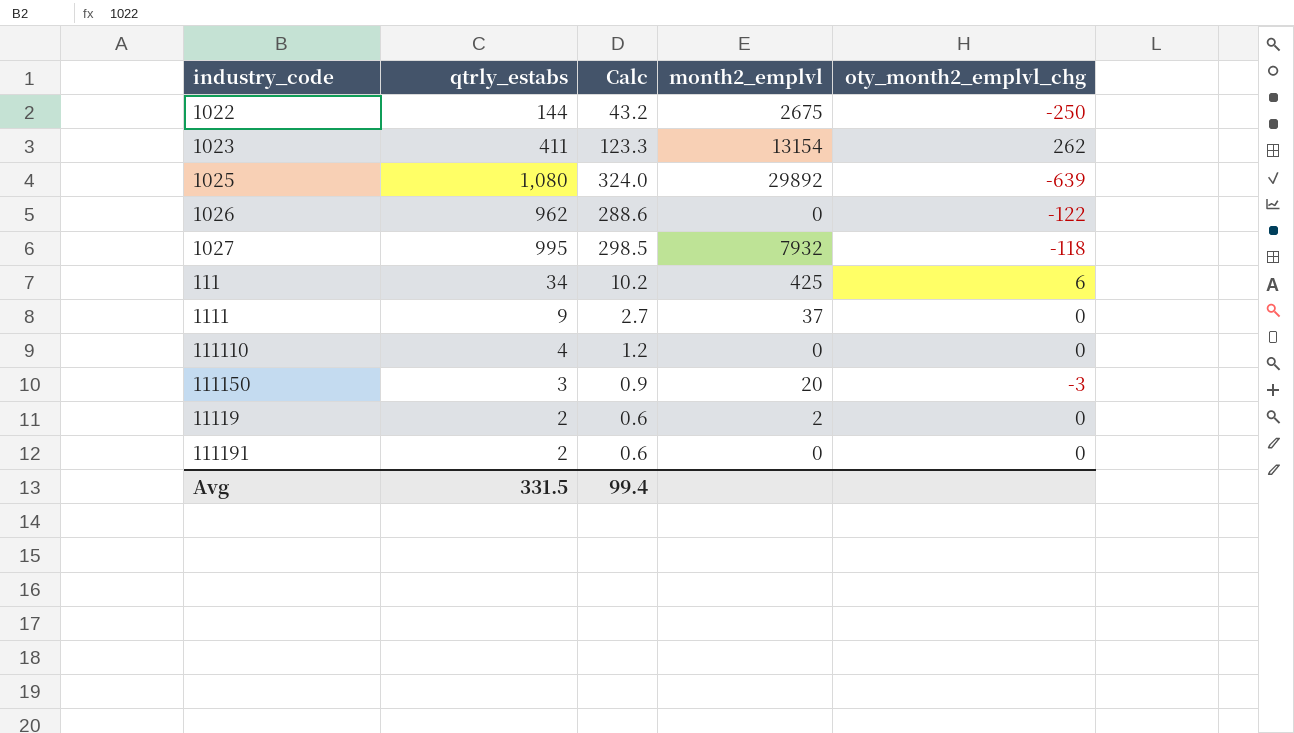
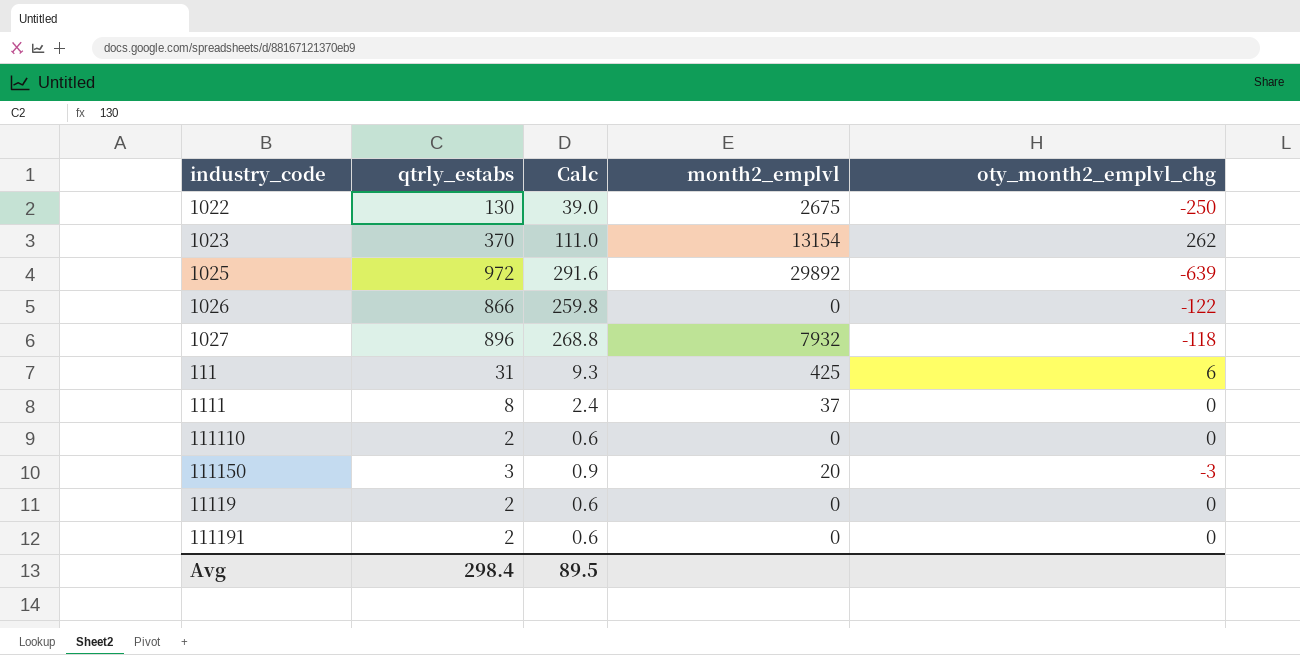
1022 | qtrly_estabs: 144 -> 130
1022 | Calc: 43.2 -> 39.0
1023 | qtrly_estabs: 411 -> 370
1023 | Calc: 123.3 -> 111.0
1025 | qtrly_estabs: 1,080 -> 972
1025 | Calc: 324.0 -> 291.6
1026 | qtrly_estabs: 962 -> 866
1026 | Calc: 288.6 -> 259.8
1027 | qtrly_estabs: 995 -> 896
1027 | Calc: 298.5 -> 268.8
111 | qtrly_estabs: 34 -> 31
111 | Calc: 10.2 -> 9.3
1111 | qtrly_estabs: 9 -> 8
1111 | Calc: 2.7 -> 2.4
111110 | qtrly_estabs: 4 -> 2
111110 | Calc: 1.2 -> 0.6
11119 | month2_emplvl: 2 -> 0
Avg | qtrly_estabs: 331.5 -> 298.4
Avg | Calc: 99.4 -> 89.5

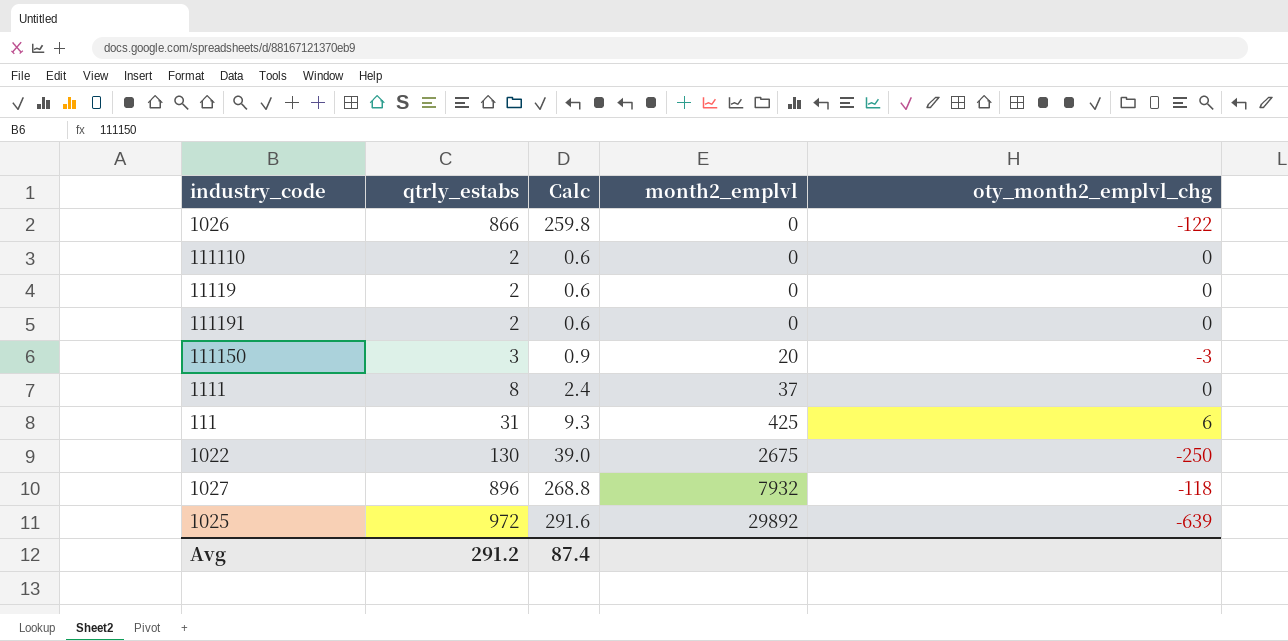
row order: none -> month2_emplvl ascending
row 1023: 370 | 111.0 | 13154 | 262 -> none
Avg | qtrly_estabs: 298.4 -> 291.2
Avg | Calc: 89.5 -> 87.4

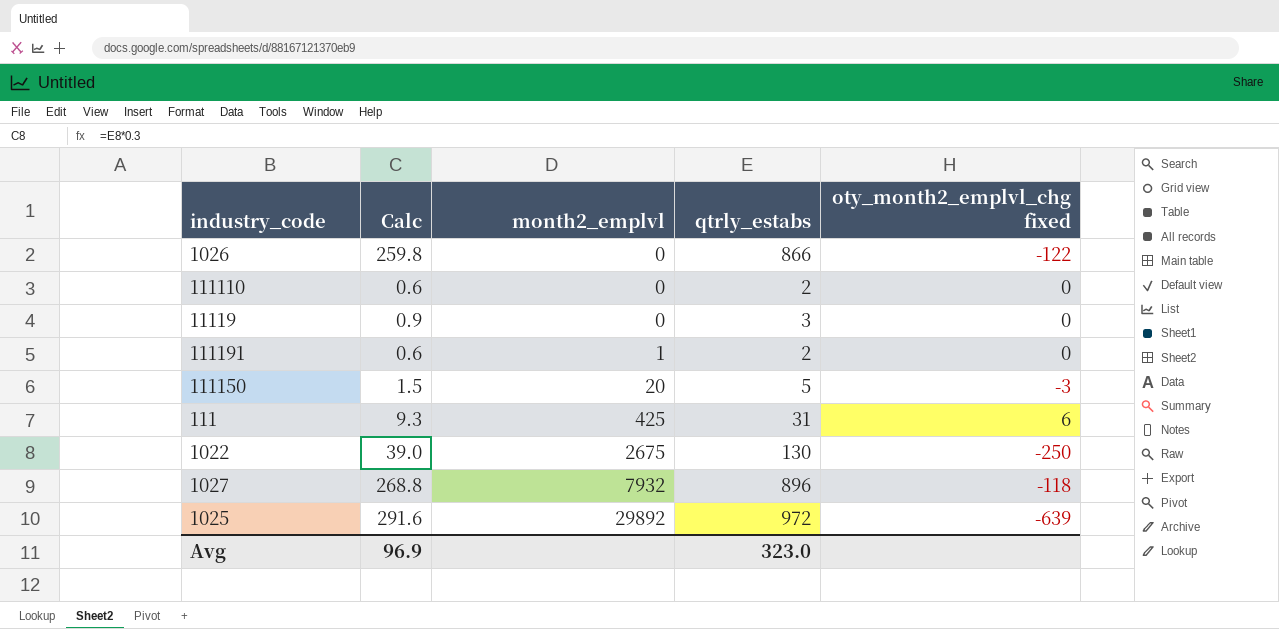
column qtrly_estabs | position: 2 -> 4
column name: oty_month2_emplvl_chg -> oty_month2_emplvl_chg fixed
row 1111: 8 | 2.4 | 37 | 0 -> none
11119 | Calc: 0.6 -> 0.9
11119 | qtrly_estabs: 2 -> 3
111191 | month2_emplvl: 0 -> 1
111150 | Calc: 0.9 -> 1.5
111150 | qtrly_estabs: 3 -> 5
Avg | Calc: 87.4 -> 96.9
Avg | qtrly_estabs: 291.2 -> 323.0

